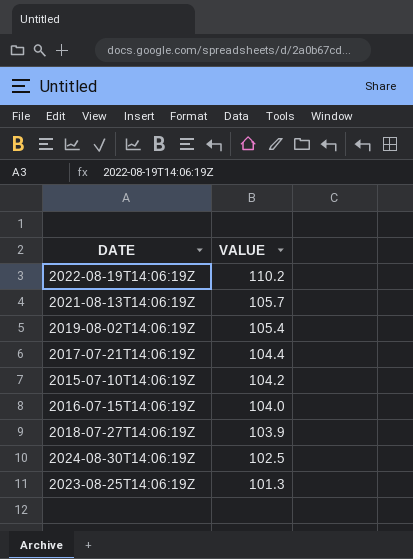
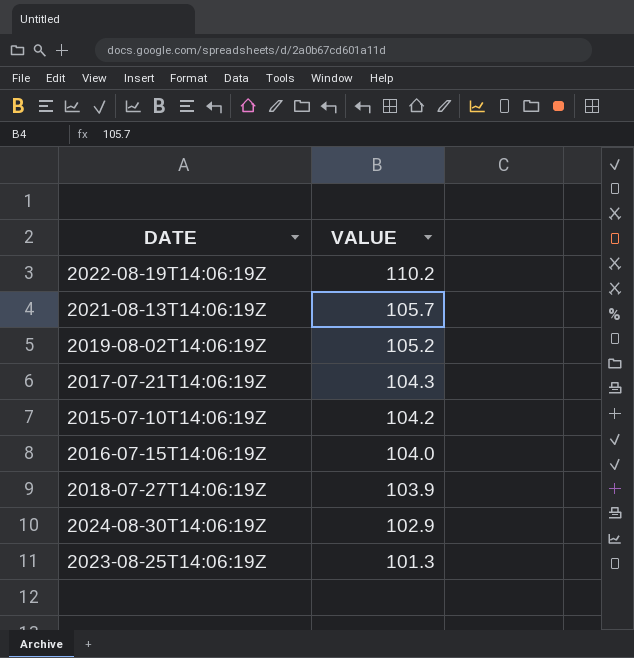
2019-08-02T14:06:19Z | VALUE: 105.4 -> 105.2
2017-07-21T14:06:19Z | VALUE: 104.4 -> 104.3
2024-08-30T14:06:19Z | VALUE: 102.5 -> 102.9

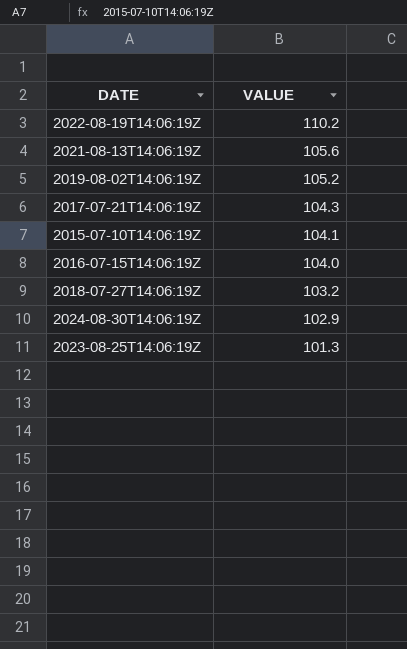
2021-08-13T14:06:19Z | VALUE: 105.7 -> 105.6
2015-07-10T14:06:19Z | VALUE: 104.2 -> 104.1
2018-07-27T14:06:19Z | VALUE: 103.9 -> 103.2

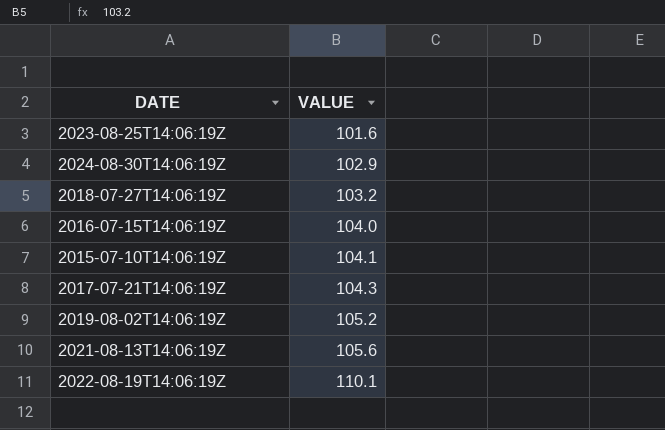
row order: VALUE descending -> VALUE ascending
2023-08-25T14:06:19Z | VALUE: 101.3 -> 101.6
2022-08-19T14:06:19Z | VALUE: 110.2 -> 110.1

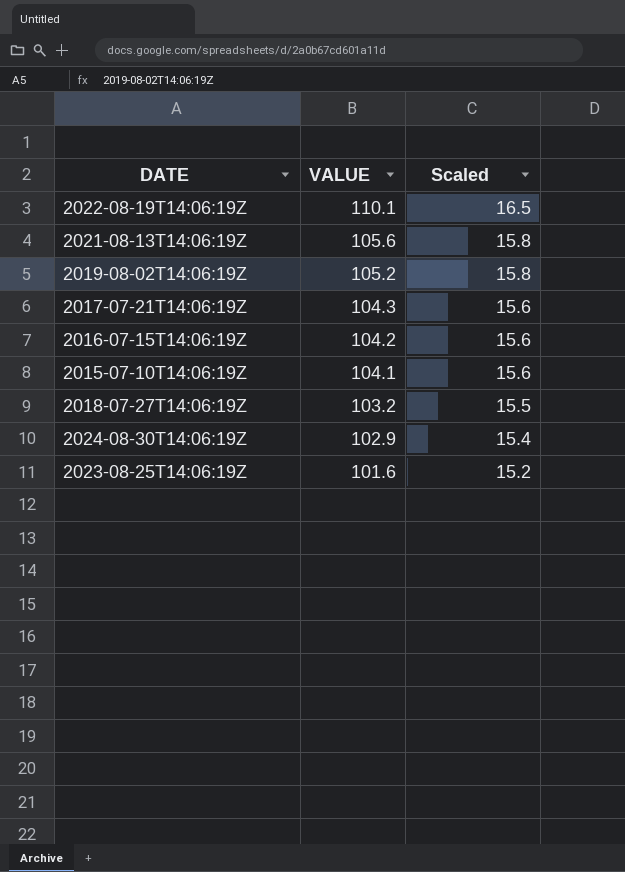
row order: VALUE ascending -> VALUE descending
column Scaled | formula: none -> [VALUE] * 0.15
2016-07-15T14:06:19Z | VALUE: 104.0 -> 104.2

